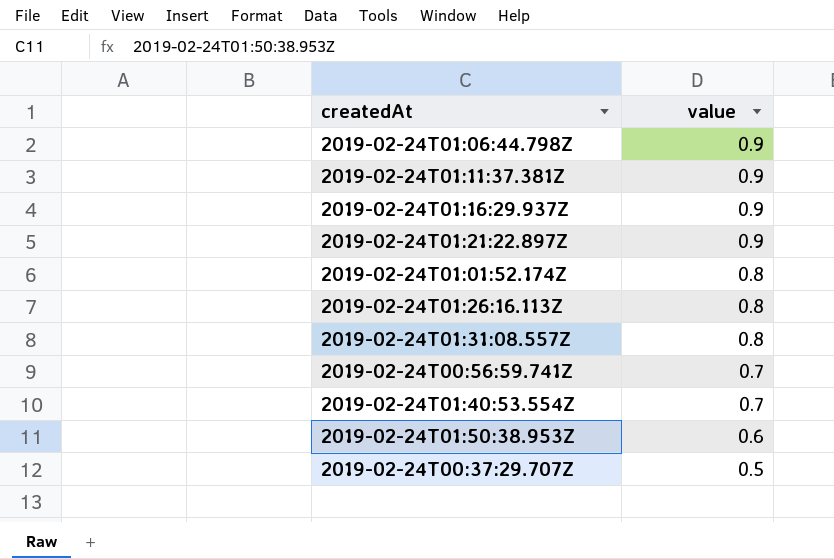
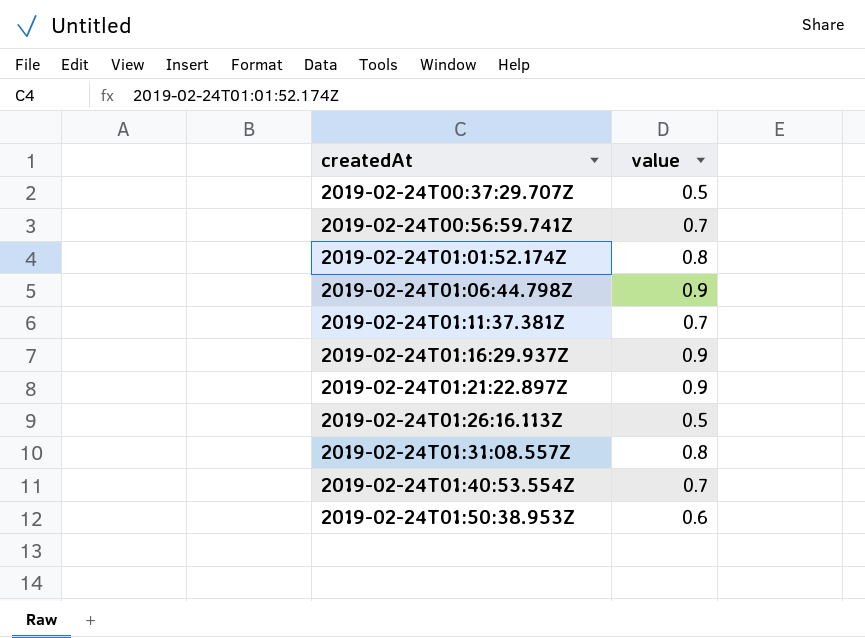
row order: value descending -> createdAt ascending
2019-02-24T01:11:37.381Z | value: 0.9 -> 0.7
2019-02-24T01:26:16.113Z | value: 0.8 -> 0.5

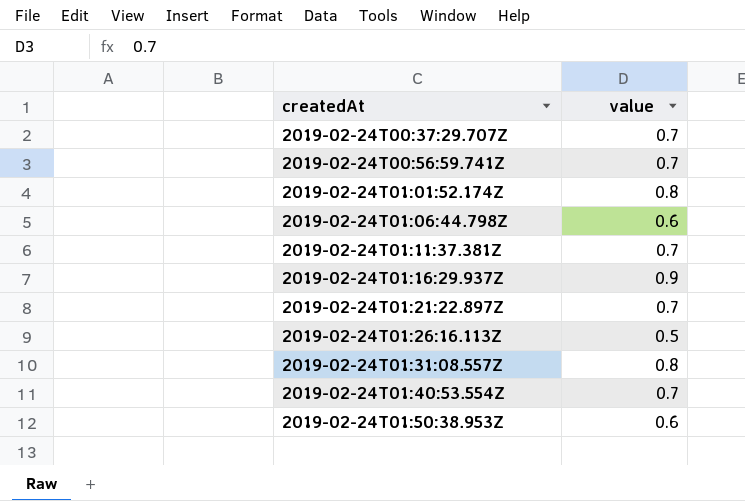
2019-02-24T00:37:29.707Z | value: 0.5 -> 0.7
2019-02-24T01:06:44.798Z | value: 0.9 -> 0.6
2019-02-24T01:21:22.897Z | value: 0.9 -> 0.7

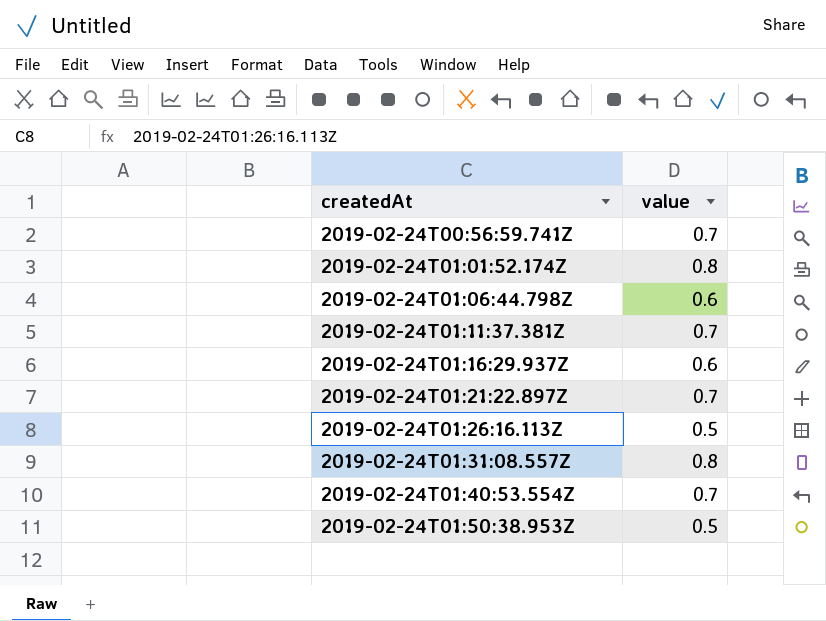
row 2019-02-24T00:37:29.707Z: 0.7 -> none
2019-02-24T01:16:29.937Z | value: 0.9 -> 0.6
2019-02-24T01:50:38.953Z | value: 0.6 -> 0.5

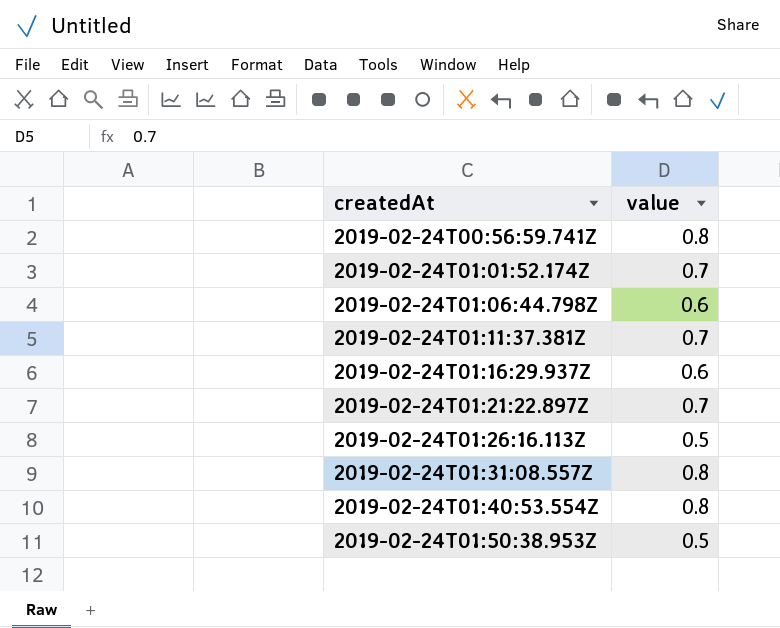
2019-02-24T00:56:59.741Z | value: 0.7 -> 0.8
2019-02-24T01:01:52.174Z | value: 0.8 -> 0.7
2019-02-24T01:40:53.554Z | value: 0.7 -> 0.8

